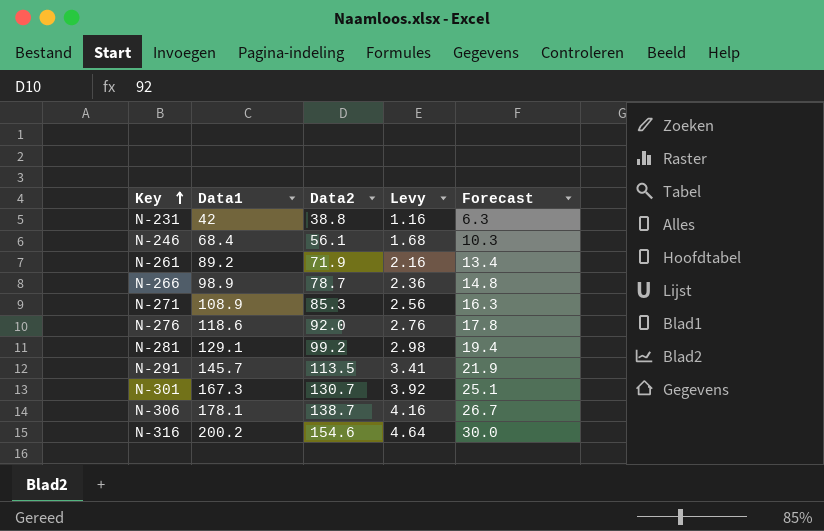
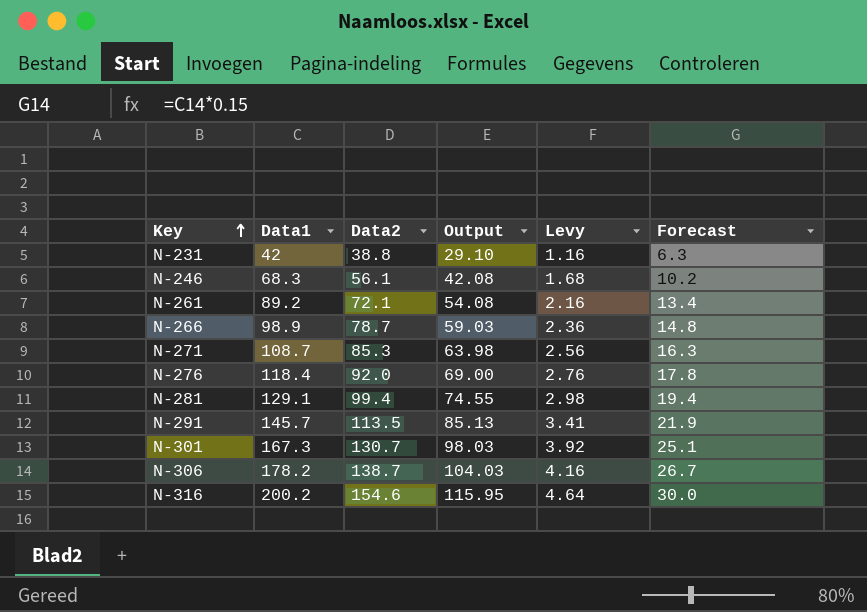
column Output | formula: none -> [Data2] * 0.75
N-246 | Data1: 68.4 -> 68.3
N-246 | Forecast: 10.3 -> 10.2
N-261 | Data2: 71.9 -> 72.1
N-271 | Data1: 108.9 -> 108.7
N-276 | Data1: 118.6 -> 118.4
N-281 | Data2: 99.2 -> 99.4
N-306 | Data1: 178.1 -> 178.2

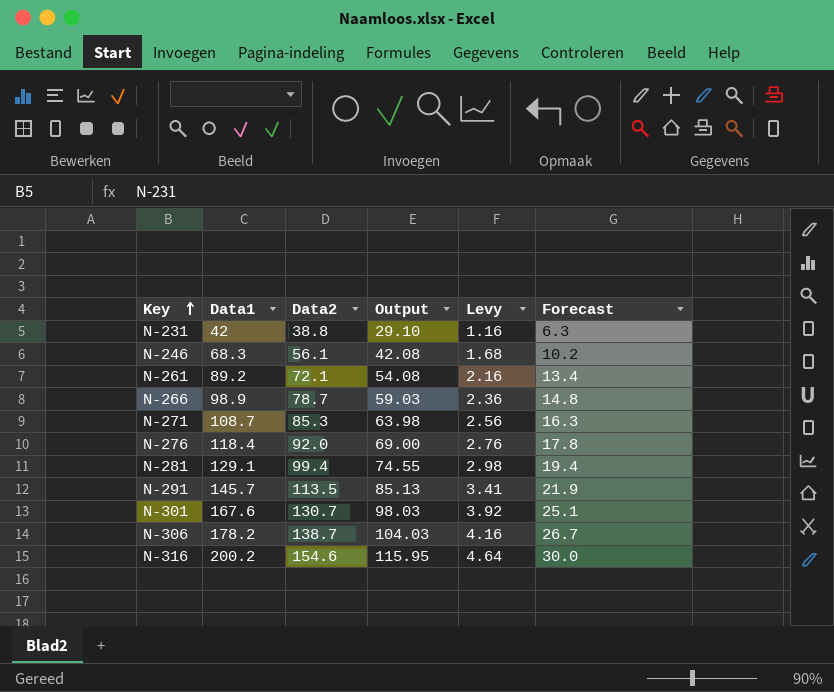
N-301 | Data1: 167.3 -> 167.6

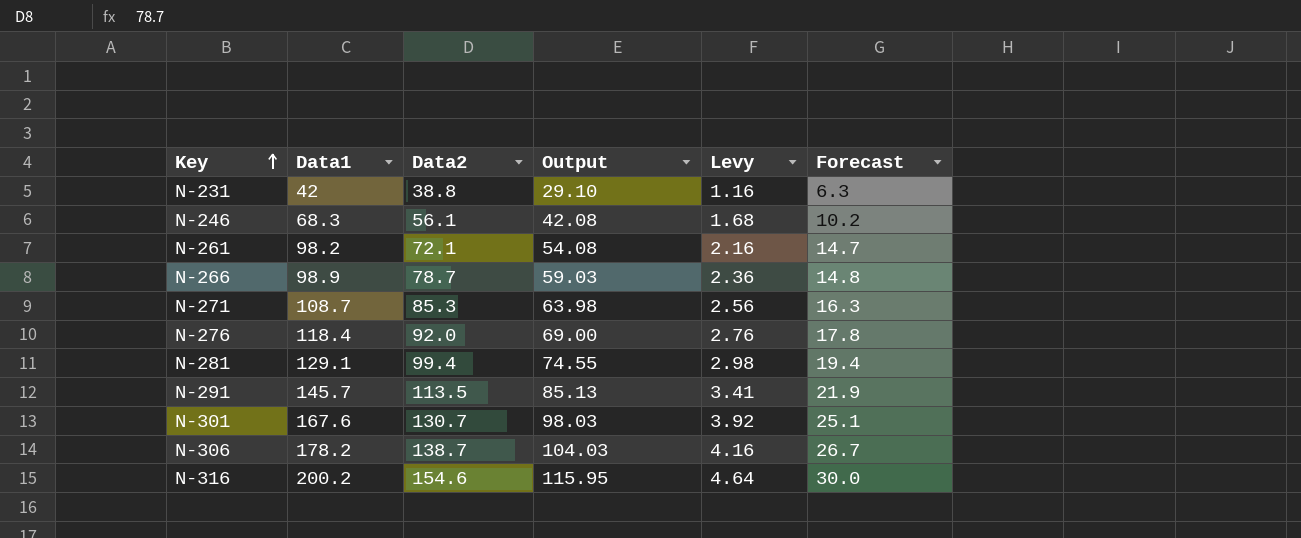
N-261 | Data1: 89.2 -> 98.2
N-261 | Forecast: 13.4 -> 14.7

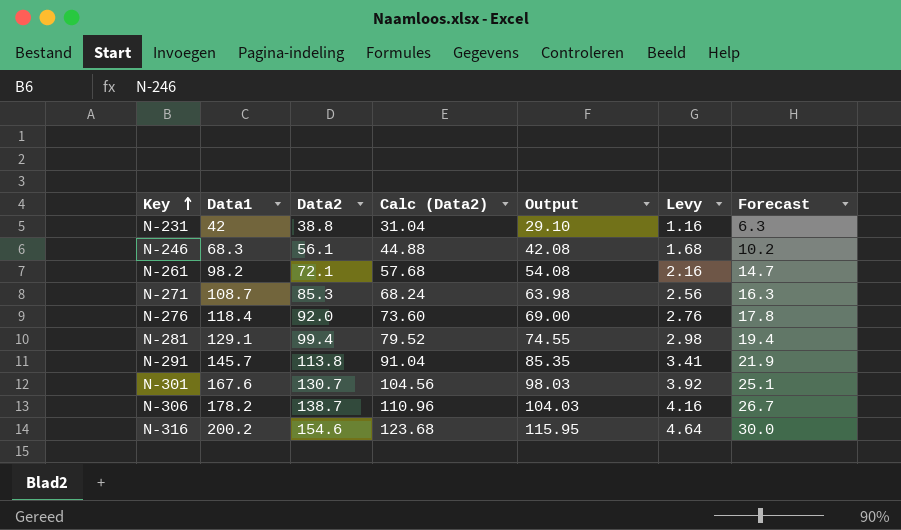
column Calc (Data2) | formula: none -> [Data2] * 0.8
row N-266: 98.9 | 78.7 | 59.03 | 2.36 | 14.8 -> none
N-291 | Data2: 113.5 -> 113.8
N-291 | Output: 85.13 -> 85.35

